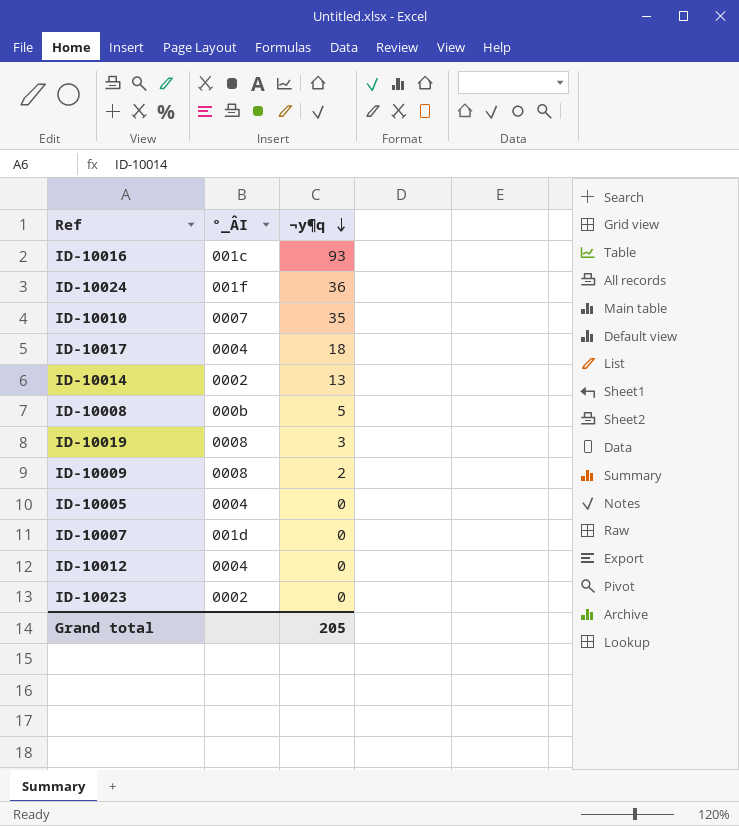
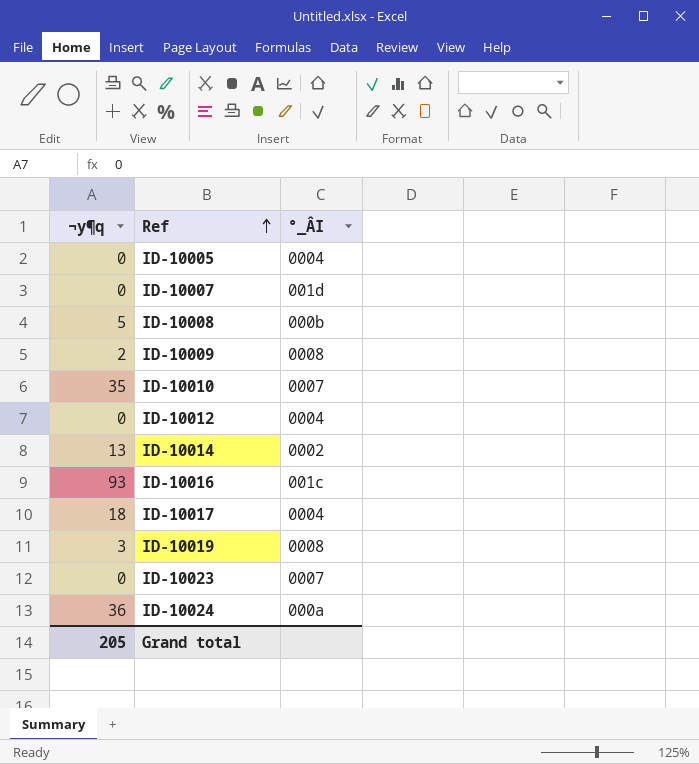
row order: ¬y¶q descending -> Ref ascending
column ¬y¶q | position: 3 -> 1
ID-10023 | °_ÂI: 0002 -> 0007
ID-10024 | °_ÂI: 001f -> 000a

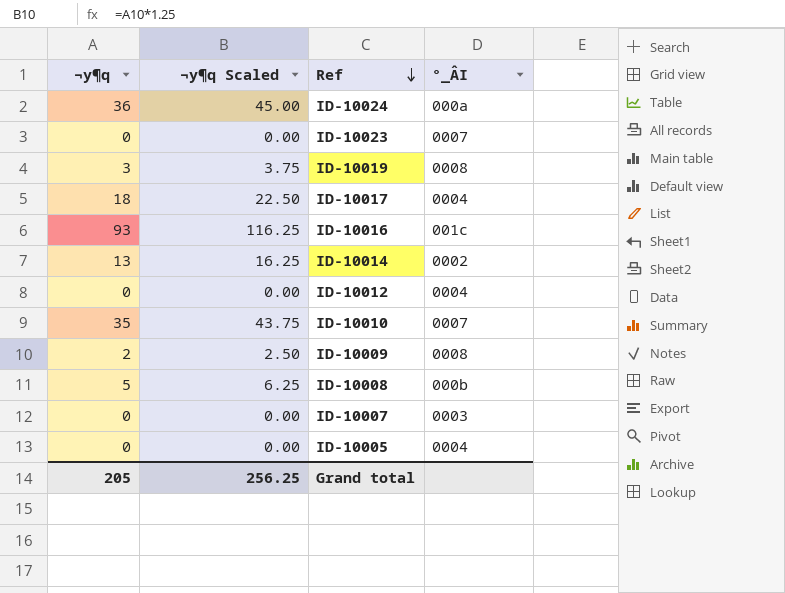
row order: Ref ascending -> Ref descending
column ¬y¶q Scaled | formula: none -> [¬y¶q] * 1.25
ID-10007 | °_ÂI: 001d -> 0003

